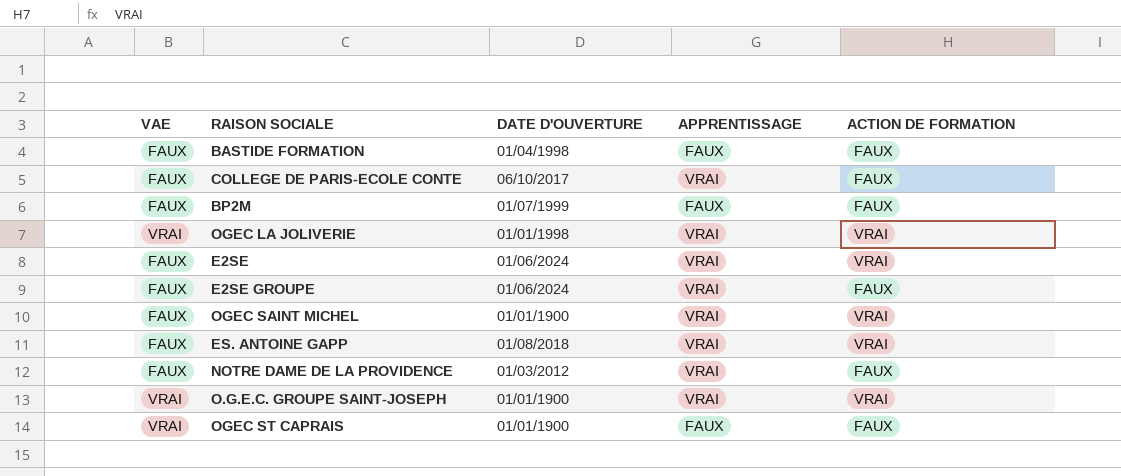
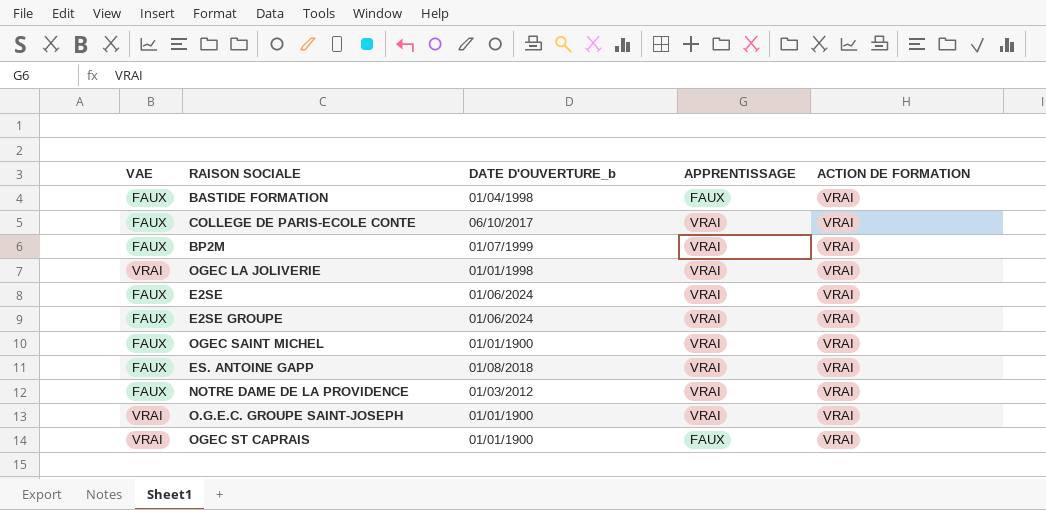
column name: DATE D'OUVERTURE -> DATE D'OUVERTURE_b
BASTIDE FORMATION | ACTION DE FORMATION: FAUX -> VRAI
COLLEGE DE PARIS-ECOLE CONTE | ACTION DE FORMATION: FAUX -> VRAI
BP2M | APPRENTISSAGE: FAUX -> VRAI
BP2M | ACTION DE FORMATION: FAUX -> VRAI
E2SE GROUPE | ACTION DE FORMATION: FAUX -> VRAI
NOTRE DAME DE LA PROVIDENCE | ACTION DE FORMATION: FAUX -> VRAI
OGEC ST CAPRAIS | ACTION DE FORMATION: FAUX -> VRAI

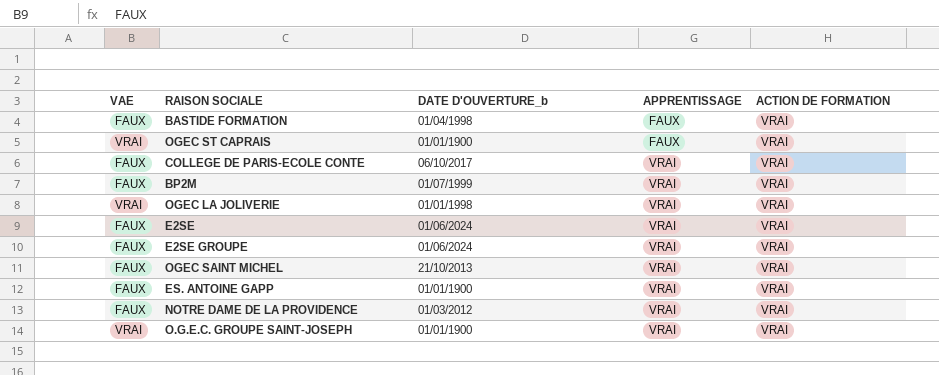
row order: none -> APPRENTISSAGE ascending
OGEC SAINT MICHEL | DATE D'OUVERTURE_b: 01/01/1900 -> 21/10/2013
ES. ANTOINE GAPP | DATE D'OUVERTURE_b: 01/08/2018 -> 01/01/1900

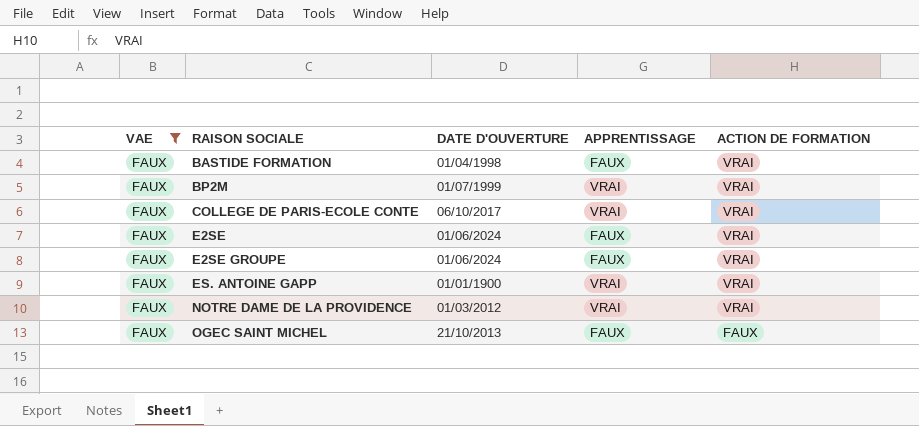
filter: none -> VAE = FAUX
row order: APPRENTISSAGE ascending -> RAISON SOCIALE ascending
column name: DATE D'OUVERTURE_b -> DATE D'OUVERTURE
E2SE | APPRENTISSAGE: VRAI -> FAUX
E2SE GROUPE | APPRENTISSAGE: VRAI -> FAUX
OGEC SAINT MICHEL | APPRENTISSAGE: VRAI -> FAUX
OGEC SAINT MICHEL | ACTION DE FORMATION: VRAI -> FAUX

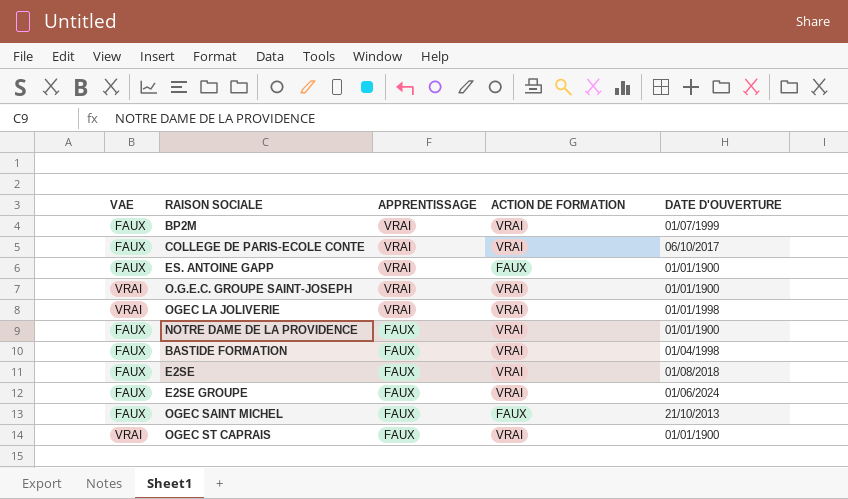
filter: VAE = FAUX -> none
row order: RAISON SOCIALE ascending -> APPRENTISSAGE descending
column DATE D'OUVERTURE | position: 3 -> 5
ES. ANTOINE GAPP | ACTION DE FORMATION: VRAI -> FAUX
NOTRE DAME DE LA PROVIDENCE | APPRENTISSAGE: VRAI -> FAUX
NOTRE DAME DE LA PROVIDENCE | DATE D'OUVERTURE: 01/03/2012 -> 01/01/1900
E2SE | DATE D'OUVERTURE: 01/06/2024 -> 01/08/2018

